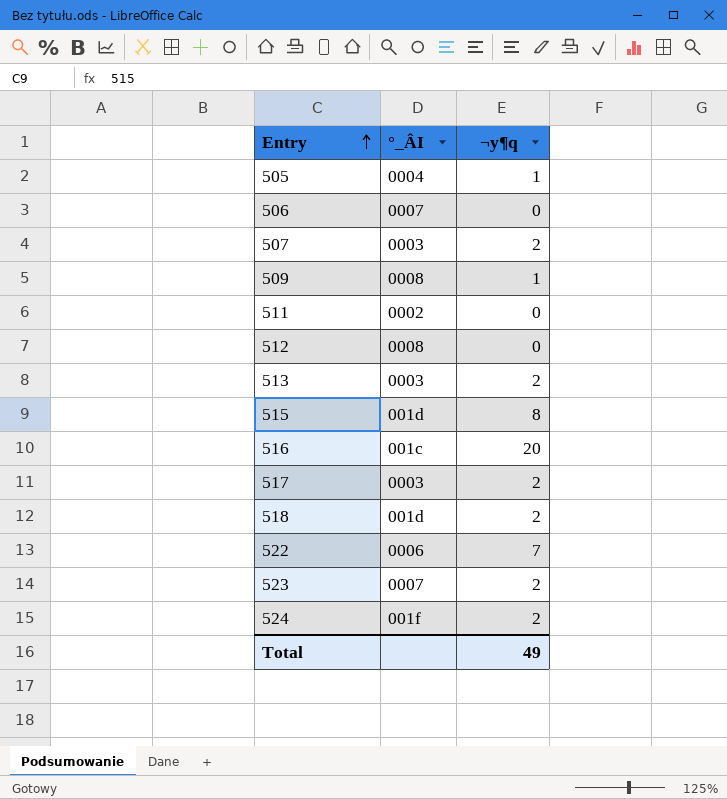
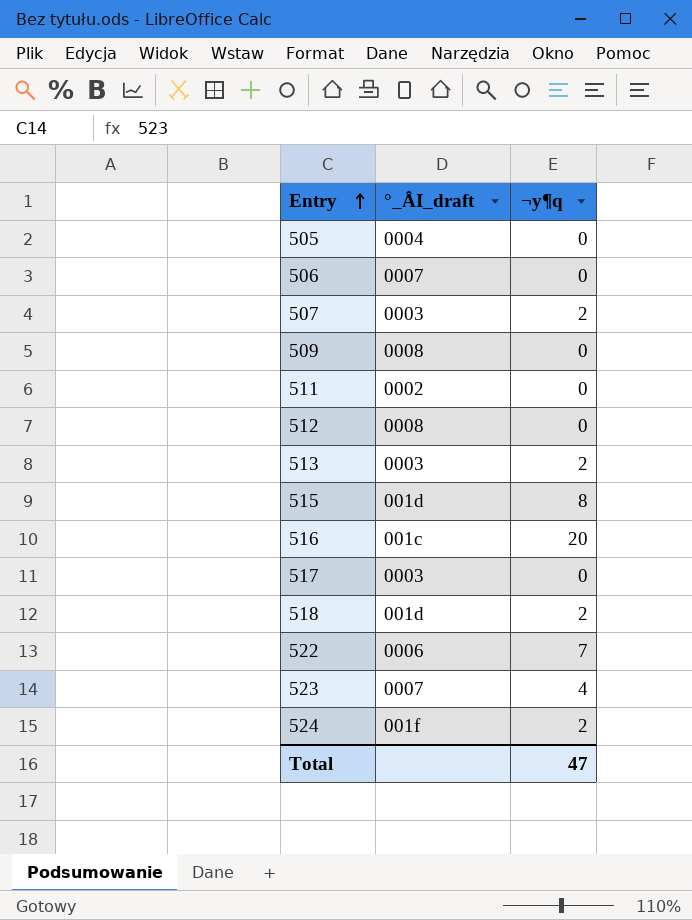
column name: °_ÂI -> °_ÂI_draft
505 | ¬y¶q: 1 -> 0
509 | ¬y¶q: 1 -> 0
517 | ¬y¶q: 2 -> 0
523 | ¬y¶q: 2 -> 4
Total | ¬y¶q: 49 -> 47

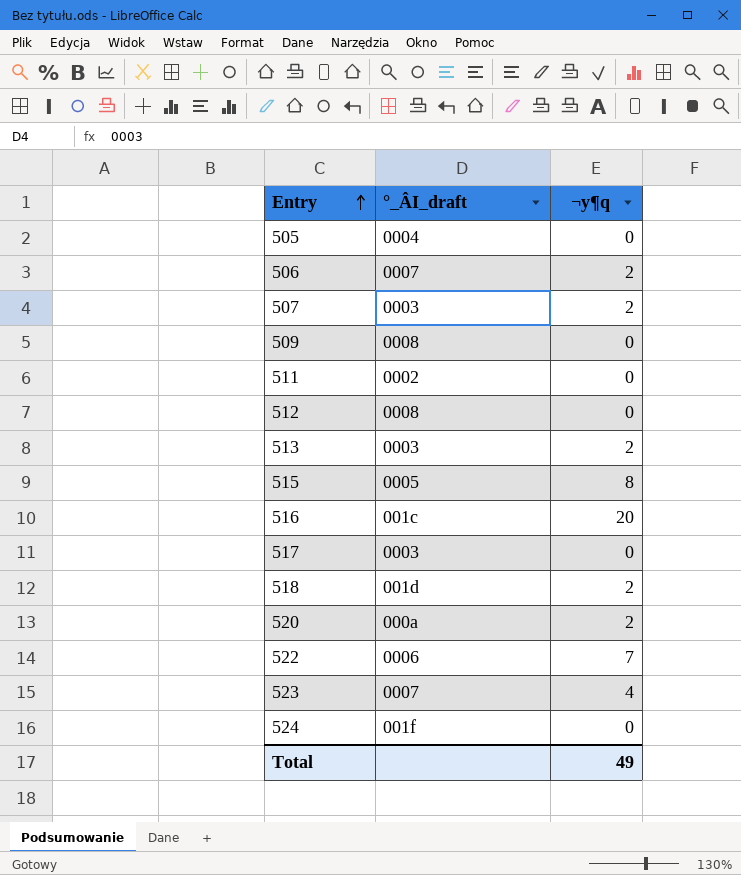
506 | ¬y¶q: 0 -> 2
515 | °_ÂI_draft: 001d -> 0005
row 520: none -> 000a | 2
524 | ¬y¶q: 2 -> 0
Total | ¬y¶q: 47 -> 49

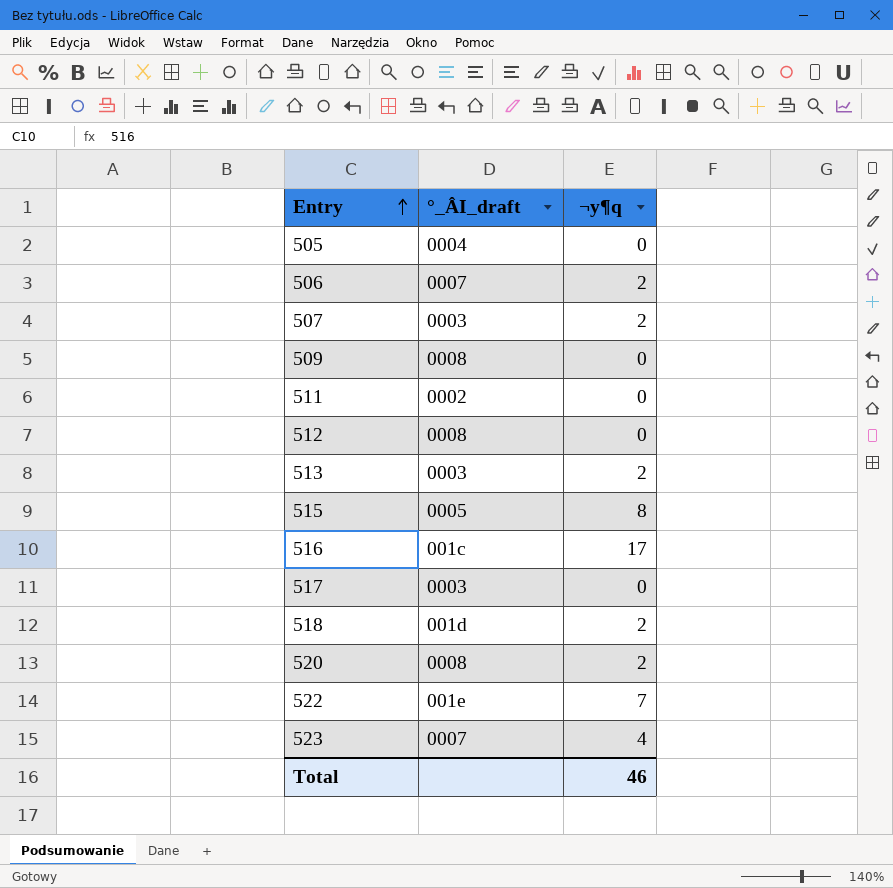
row 524: 001f | 0 -> none
516 | ¬y¶q: 20 -> 17
520 | °_ÂI_draft: 000a -> 0008
522 | °_ÂI_draft: 0006 -> 001e
Total | ¬y¶q: 49 -> 46

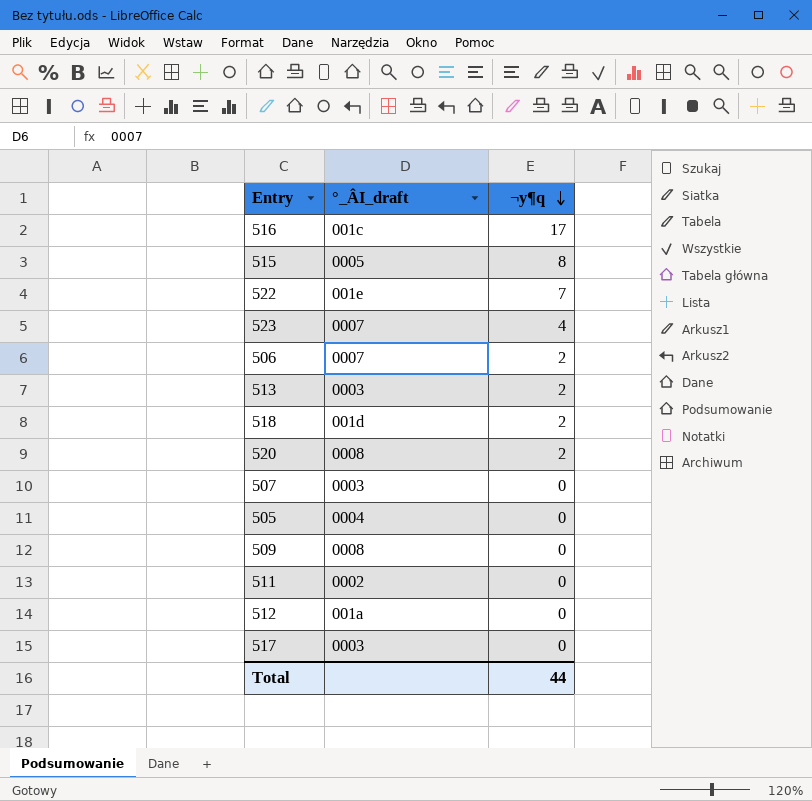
row order: Entry ascending -> ¬y¶q descending
507 | ¬y¶q: 2 -> 0
512 | °_ÂI_draft: 0008 -> 001a
Total | ¬y¶q: 46 -> 44

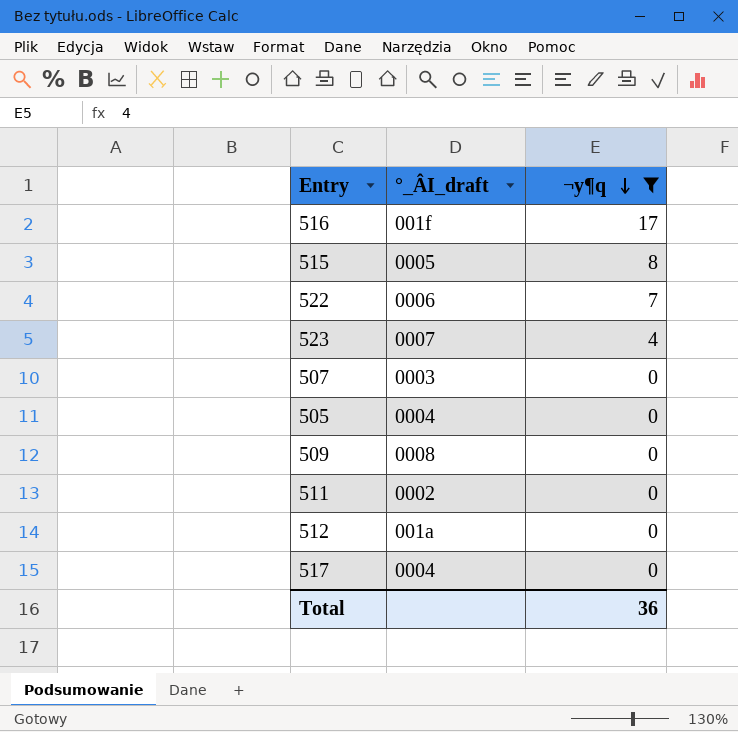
filter: none -> ¬y¶q != 2
516 | °_ÂI_draft: 001c -> 001f
522 | °_ÂI_draft: 001e -> 0006
517 | °_ÂI_draft: 0003 -> 0004
Total | ¬y¶q: 44 -> 36

